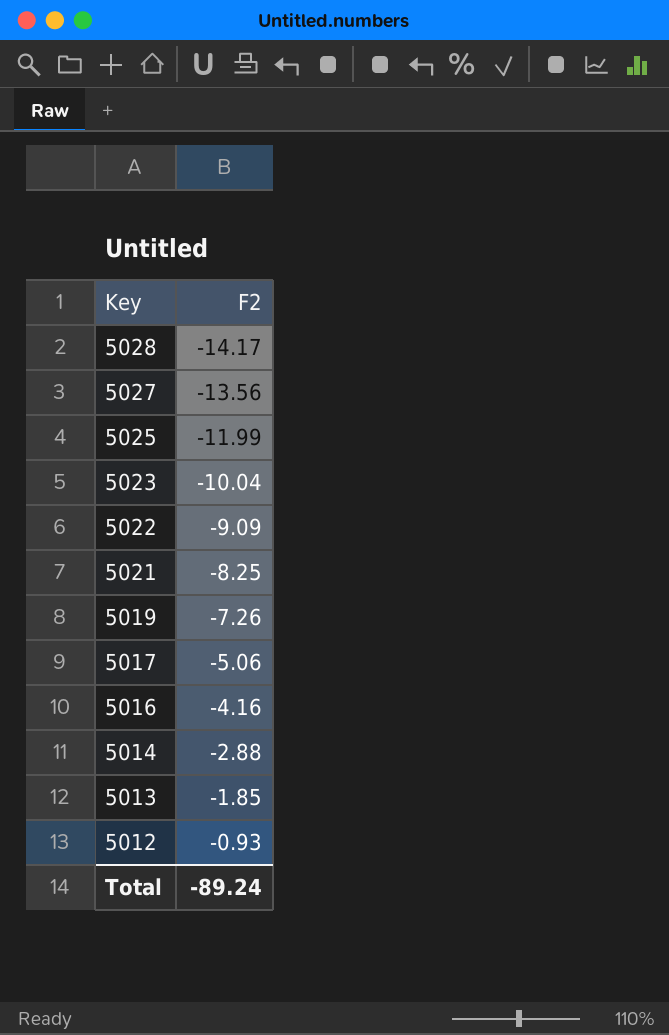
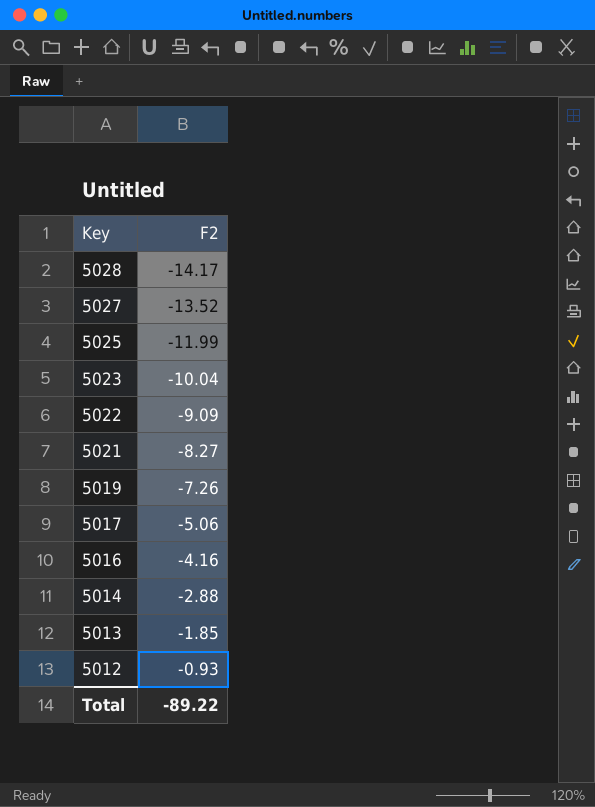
5027 | F2: -13.56 -> -13.52
5021 | F2: -8.25 -> -8.27
Total | F2: -89.24 -> -89.22

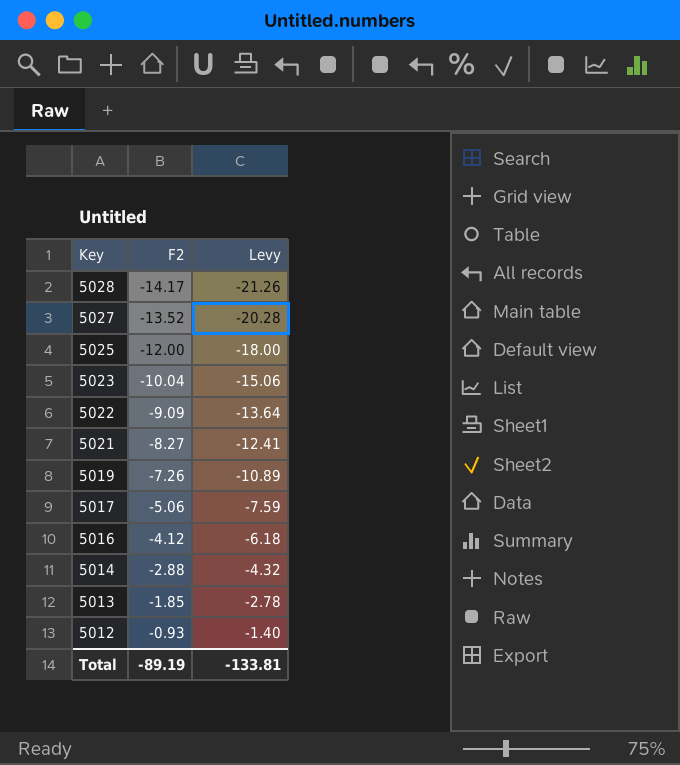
column Levy | formula: none -> [F2] * 1.5
5025 | F2: -11.99 -> -12.00
5016 | F2: -4.16 -> -4.12
Total | F2: -89.22 -> -89.19

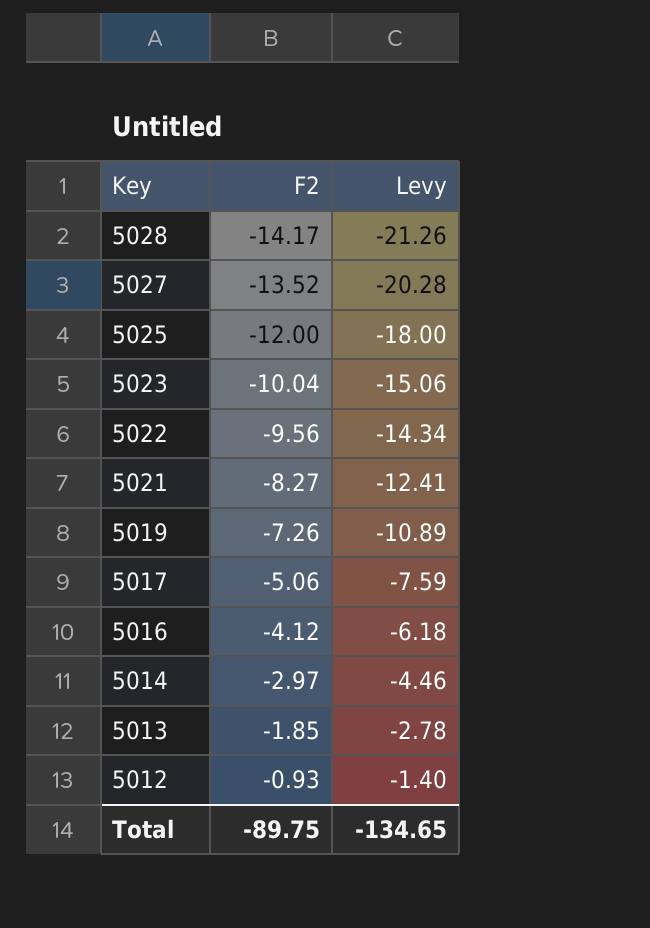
5022 | F2: -9.09 -> -9.56
5022 | Levy: -13.64 -> -14.34
5014 | F2: -2.88 -> -2.97
5014 | Levy: -4.32 -> -4.46
Total | F2: -89.19 -> -89.75
Total | Levy: -133.81 -> -134.65

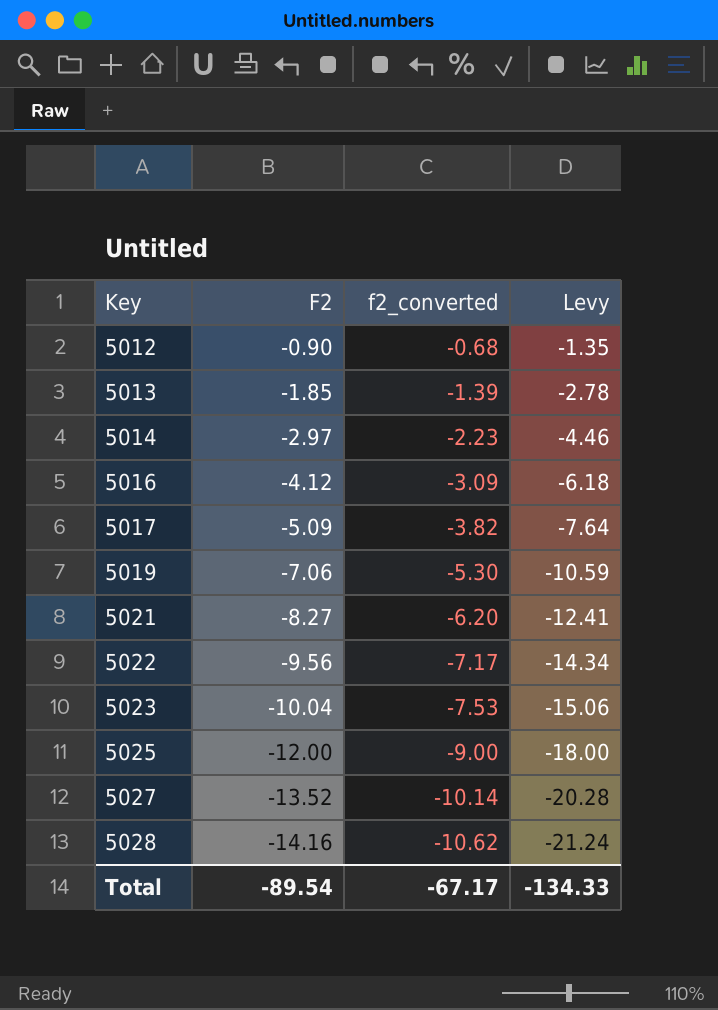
row order: Key descending -> Key ascending
column f2_converted | formula: none -> [F2] * 0.75
5012 | F2: -0.93 -> -0.90
5012 | Levy: -1.40 -> -1.35
5017 | F2: -5.06 -> -5.09
5017 | Levy: -7.59 -> -7.64
5019 | F2: -7.26 -> -7.06
5019 | Levy: -10.89 -> -10.59
5028 | F2: -14.17 -> -14.16
5028 | Levy: -21.26 -> -21.24
Total | F2: -89.75 -> -89.54
Total | Levy: -134.65 -> -134.33

